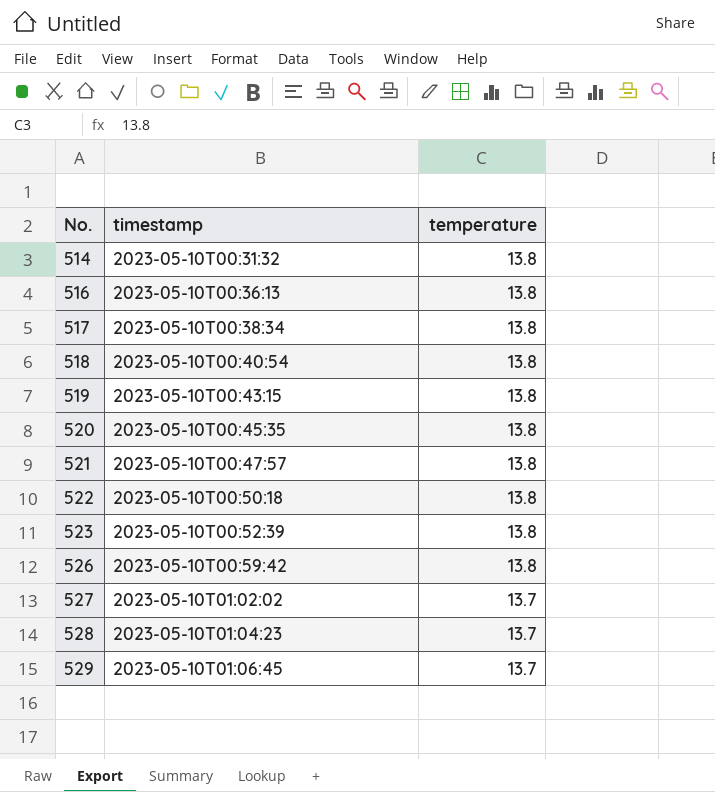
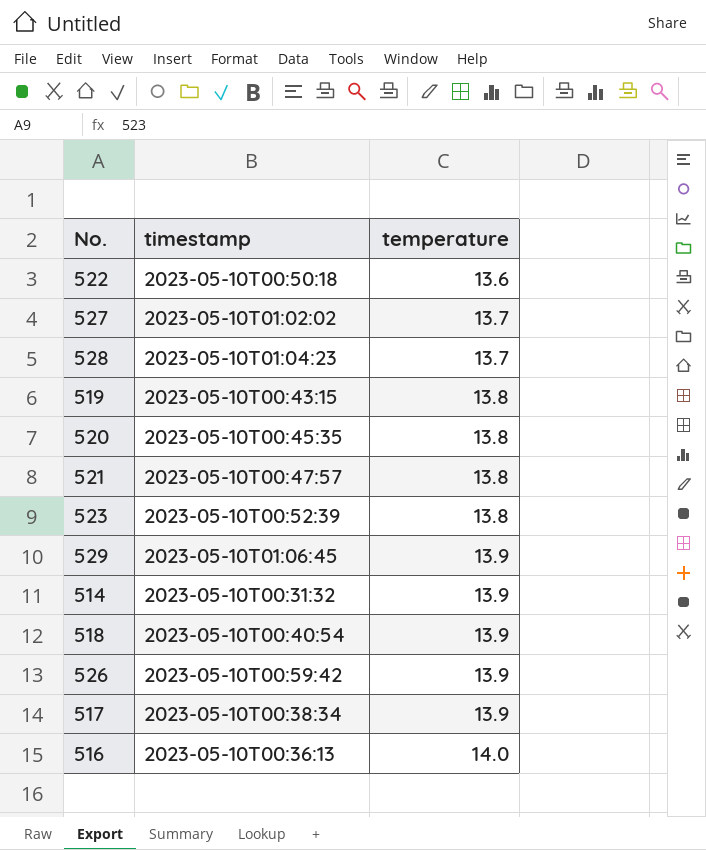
row order: No. ascending -> temperature ascending
522 | temperature: 13.8 -> 13.6
529 | temperature: 13.7 -> 13.9
514 | temperature: 13.8 -> 13.9
518 | temperature: 13.8 -> 13.9
526 | temperature: 13.8 -> 13.9
517 | temperature: 13.8 -> 13.9
516 | temperature: 13.8 -> 14.0

